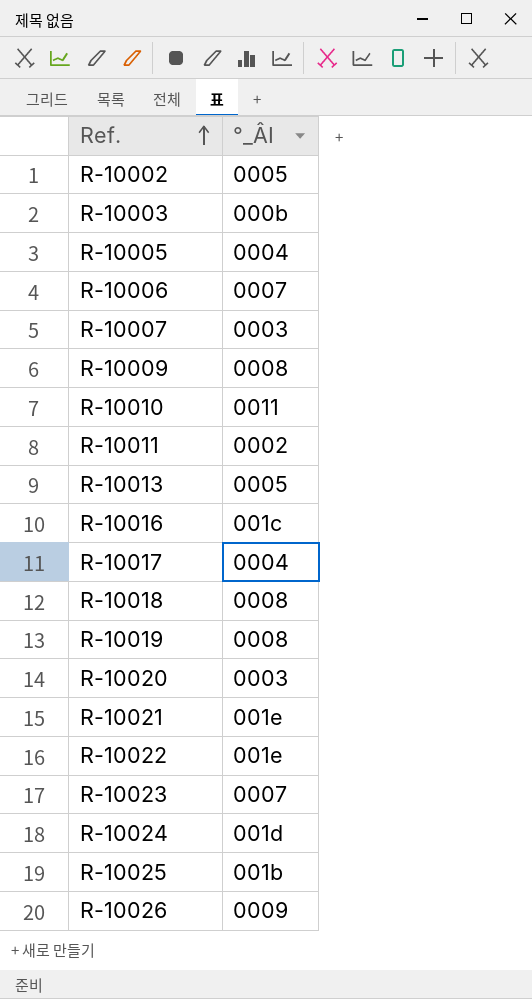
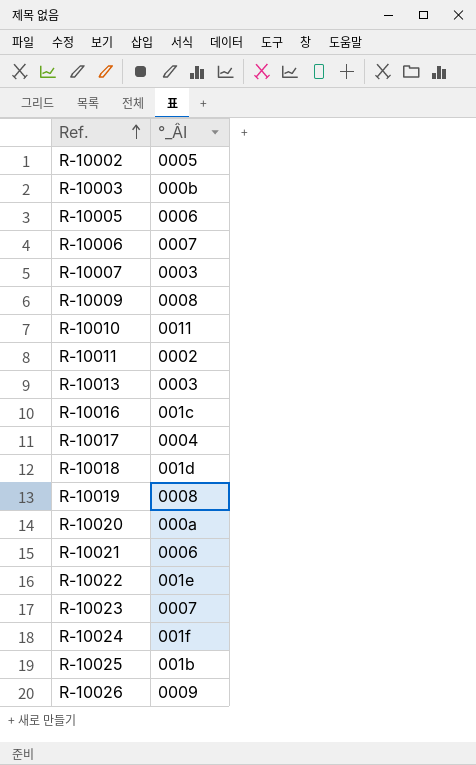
R-10005 | °_ÂI: 0004 -> 0006
R-10013 | °_ÂI: 0005 -> 0003
R-10018 | °_ÂI: 0008 -> 001d
R-10020 | °_ÂI: 0003 -> 000a
R-10021 | °_ÂI: 001e -> 0006
R-10024 | °_ÂI: 001d -> 001f

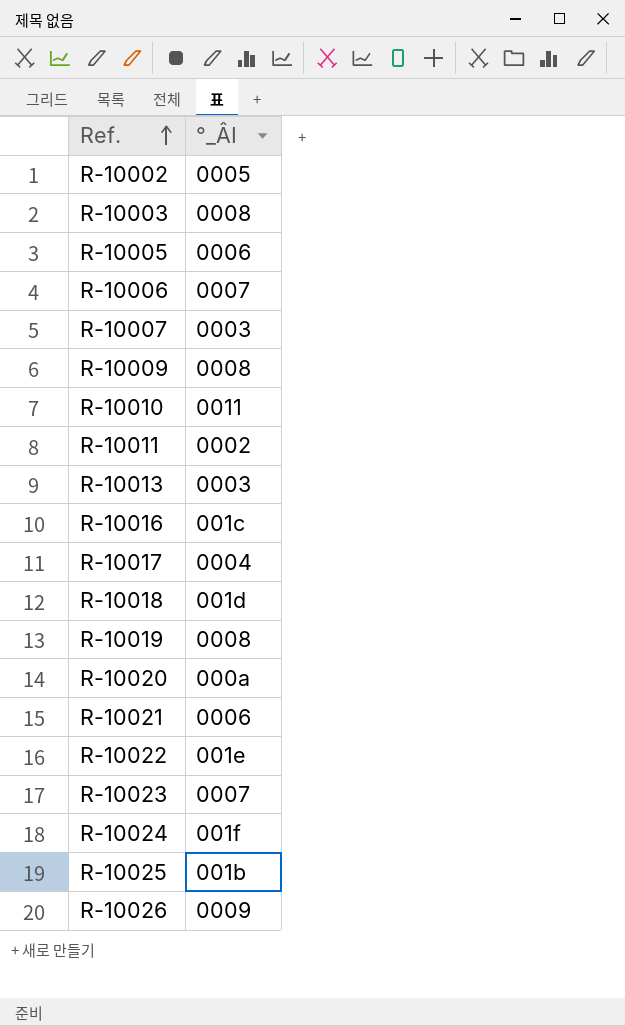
R-10003 | °_ÂI: 000b -> 0008

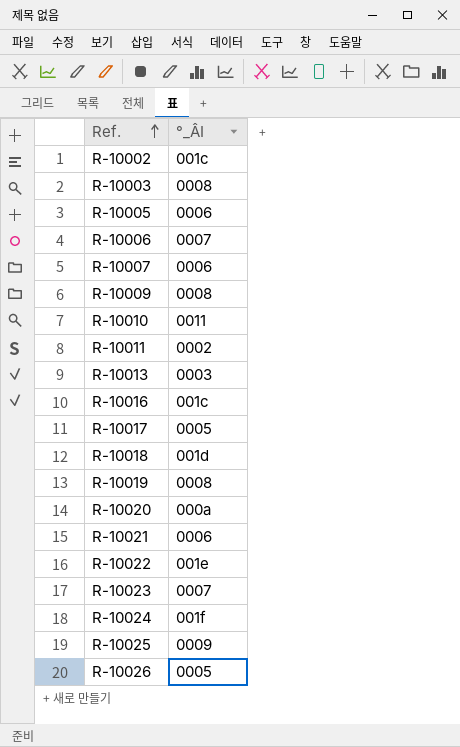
R-10002 | °_ÂI: 0005 -> 001c
R-10007 | °_ÂI: 0003 -> 0006
R-10017 | °_ÂI: 0004 -> 0005
R-10025 | °_ÂI: 001b -> 0009
R-10026 | °_ÂI: 0009 -> 0005

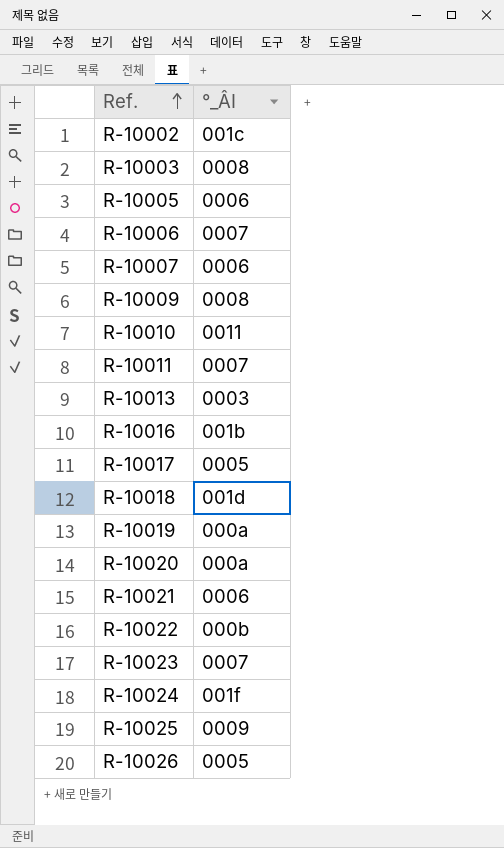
R-10011 | °_ÂI: 0002 -> 0007
R-10016 | °_ÂI: 001c -> 001b
R-10019 | °_ÂI: 0008 -> 000a
R-10022 | °_ÂI: 001e -> 000b

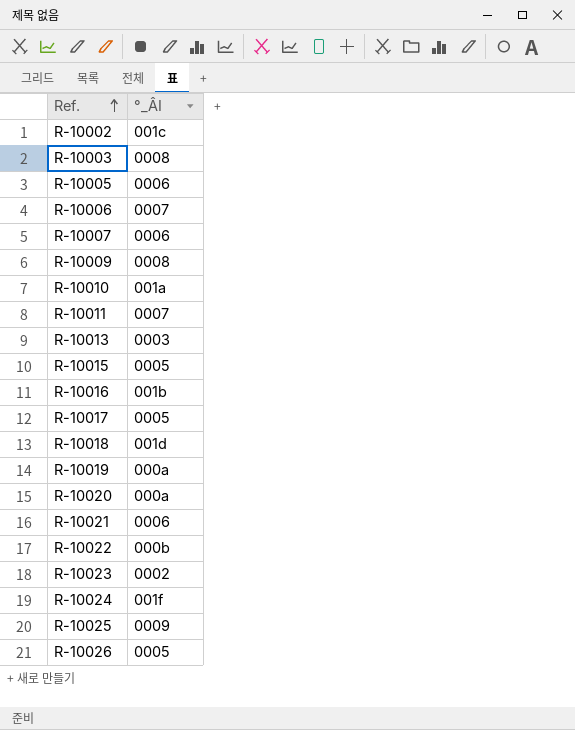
R-10010 | °_ÂI: 0011 -> 001a
row R-10015: none -> 0005
R-10023 | °_ÂI: 0007 -> 0002

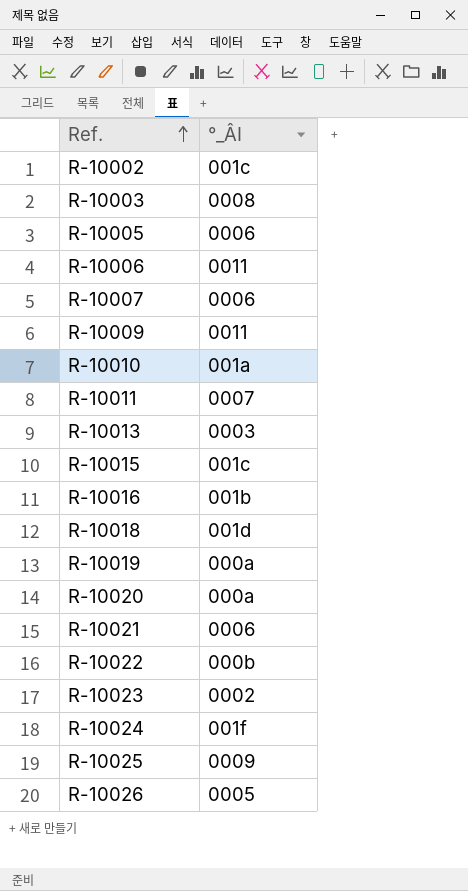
row R-10017: 0005 -> none
R-10006 | °_ÂI: 0007 -> 0011
R-10009 | °_ÂI: 0008 -> 0011
R-10015 | °_ÂI: 0005 -> 001c

